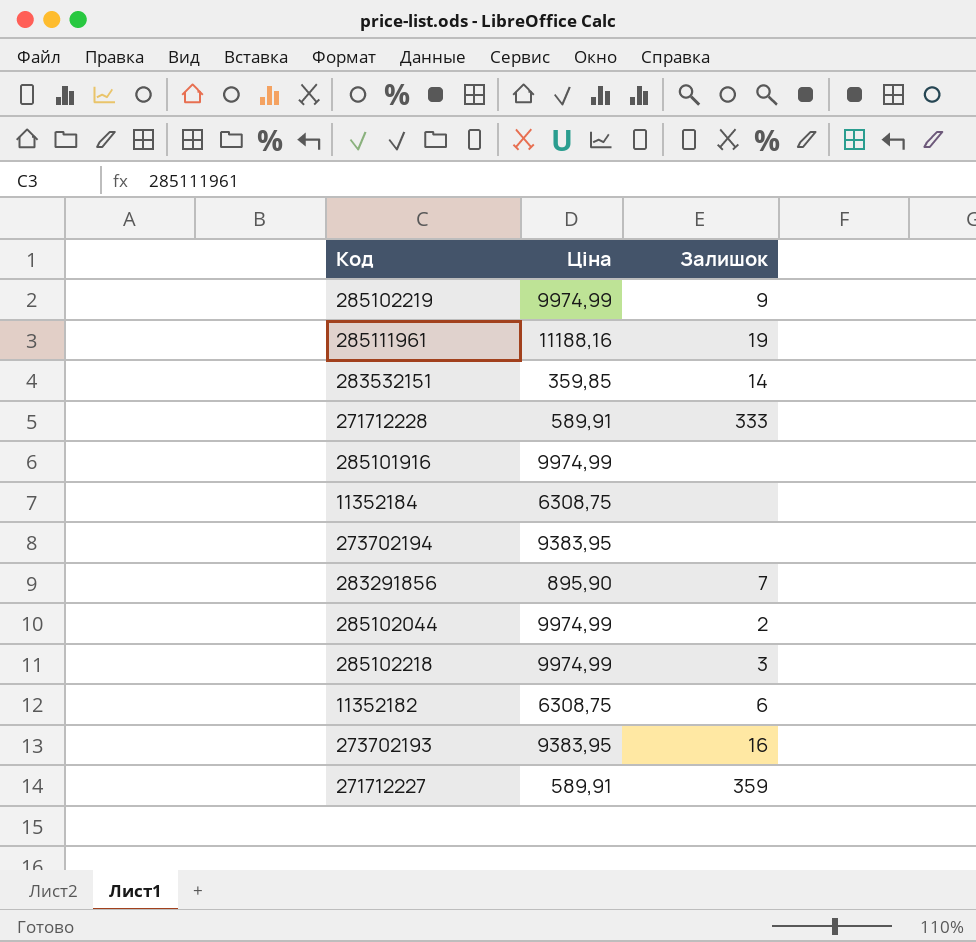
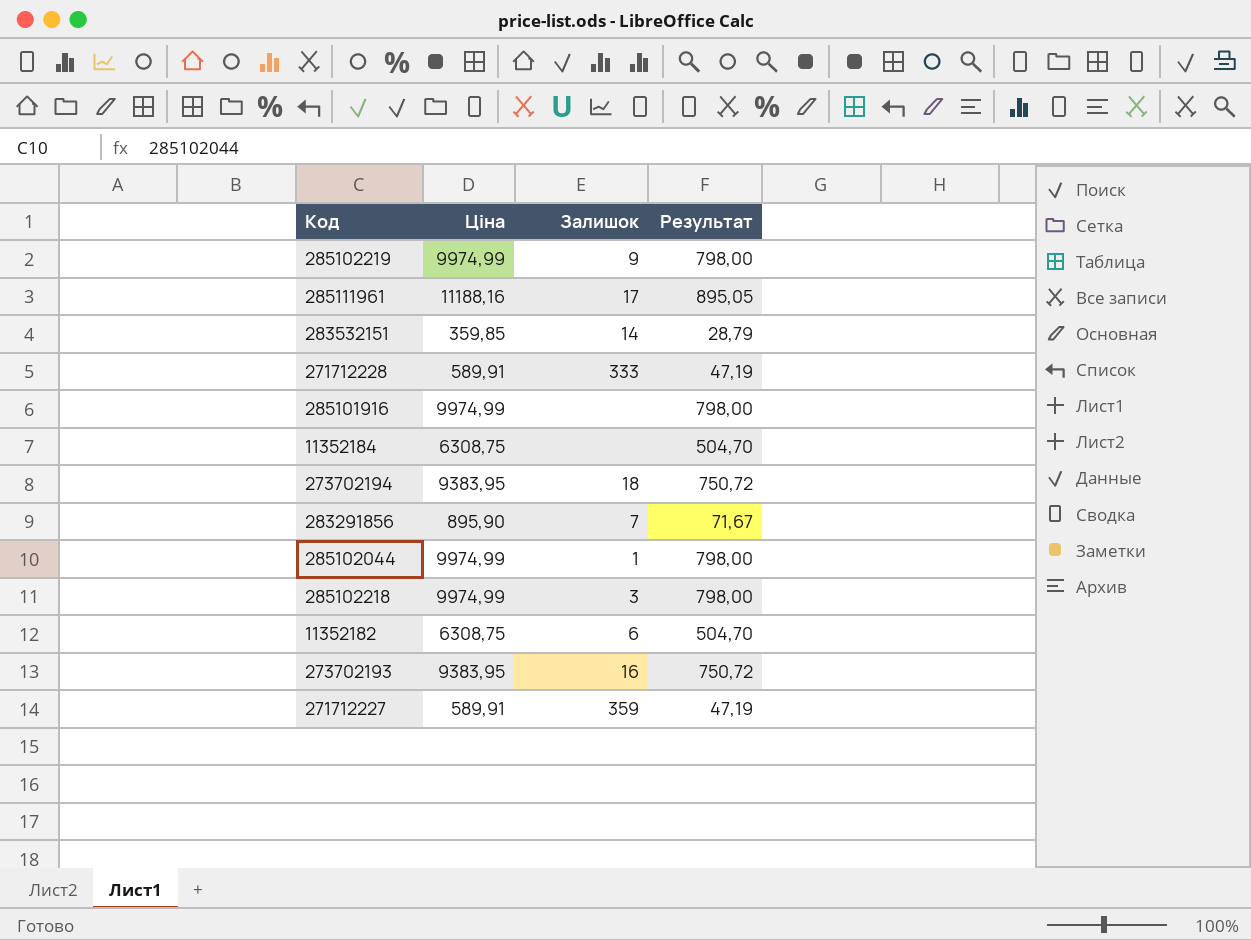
column Результат | formula: none -> [Ціна] * 0,08
285111961 | Залишок: 19 -> 17
273702194 | Залишок: none -> 18
285102044 | Залишок: 2 -> 1

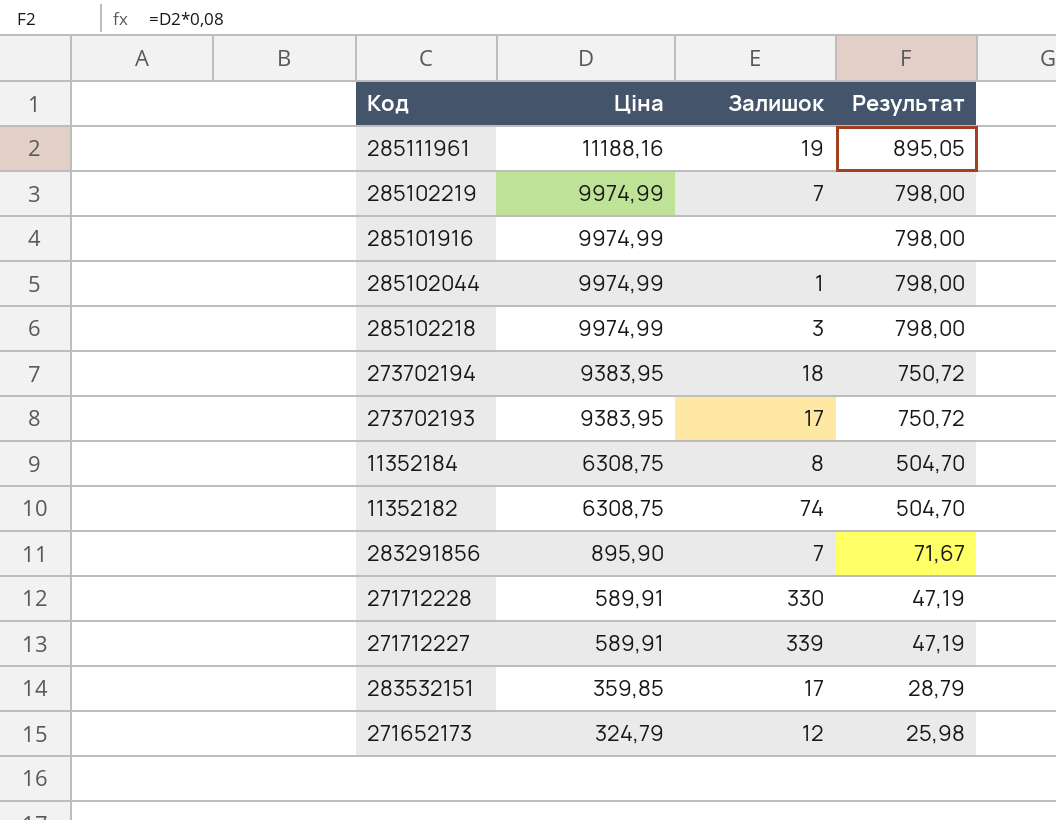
row order: none -> Ціна descending
285111961 | Залишок: 17 -> 19
285102219 | Залишок: 9 -> 7
273702193 | Залишок: 16 -> 17
11352184 | Залишок: none -> 8
11352182 | Залишок: 6 -> 74
271712228 | Залишок: 333 -> 330
271712227 | Залишок: 359 -> 339
283532151 | Залишок: 14 -> 17
row 271652173: none -> 324,79 | 12 | 25,98

